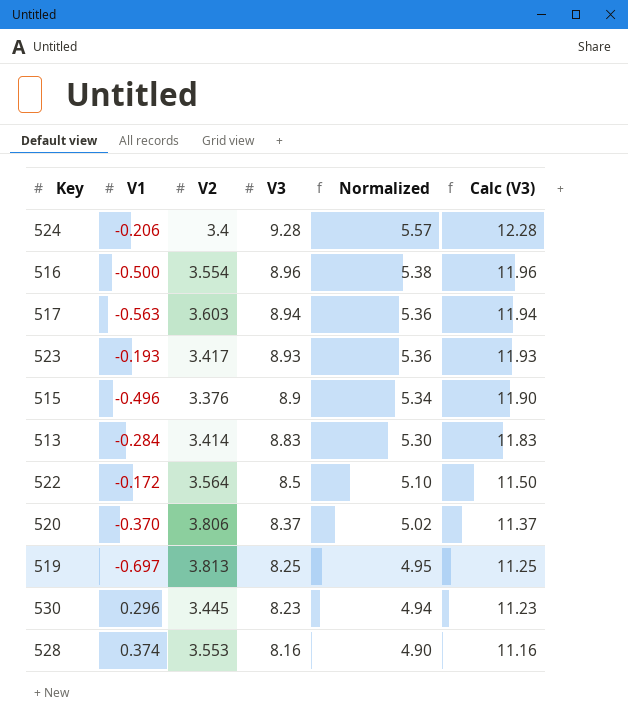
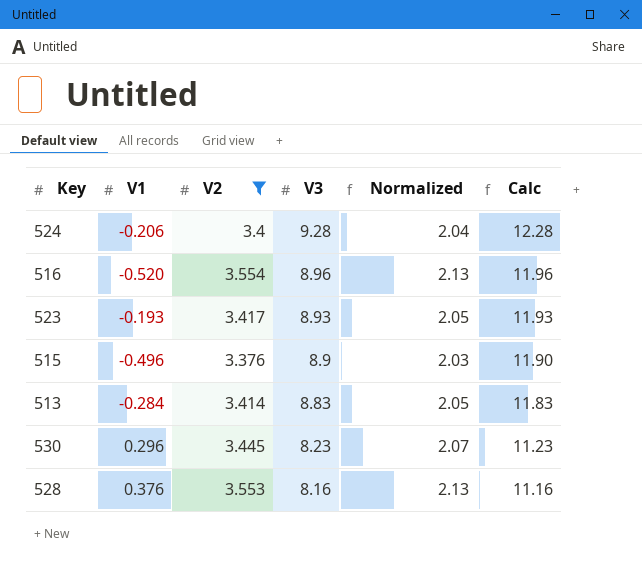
filter: none -> V2 <= 3.554
column Normalized | formula: [V3] * 0.6 -> [V2] * 0.6
column name: Calc (V3) -> Calc
516 | V1: -0.500 -> -0.520
528 | V1: 0.374 -> 0.376

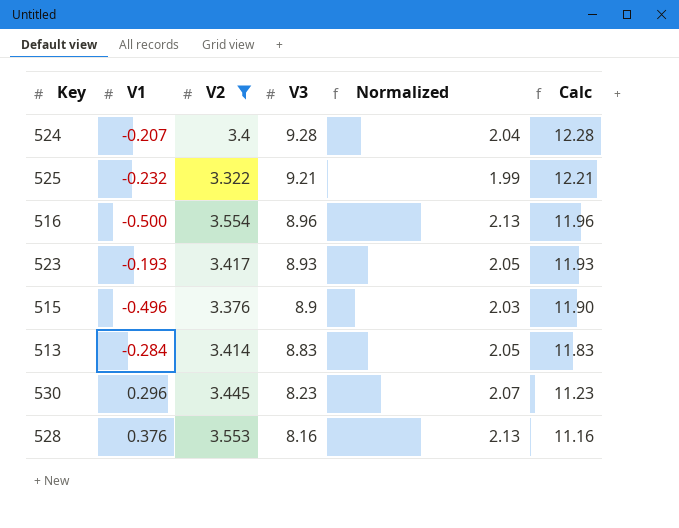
524 | V1: -0.206 -> -0.207
row 525: none -> -0.232 | 3.322 | 9.21 | 1.99 | 12.21
516 | V1: -0.520 -> -0.500

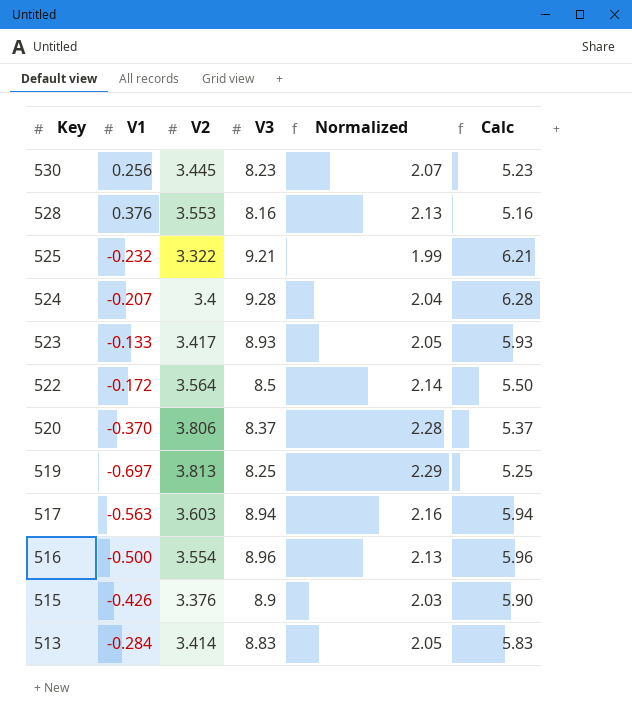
filter: V2 <= 3.554 -> none
row order: V3 descending -> Key descending
column Calc | formula: [V3] + 3 -> [V3] - 3
530 | V1: 0.296 -> 0.256
523 | V1: -0.193 -> -0.133
515 | V1: -0.496 -> -0.426

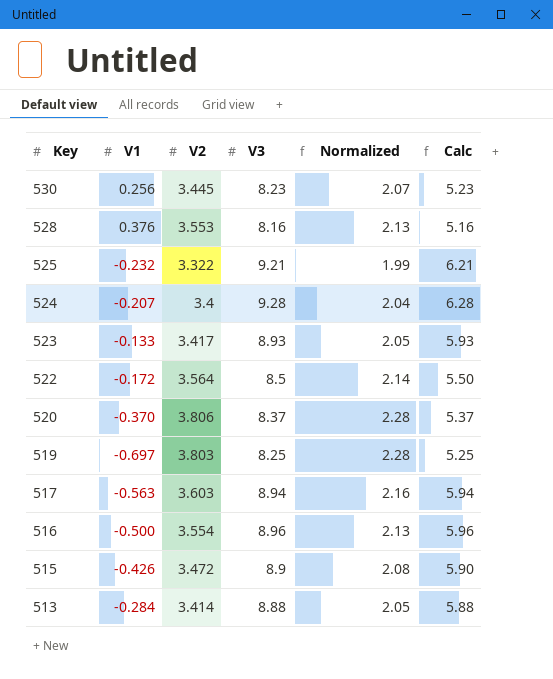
519 | V2: 3.813 -> 3.803
519 | Normalized: 2.29 -> 2.28
515 | V2: 3.376 -> 3.472
515 | Normalized: 2.03 -> 2.08
513 | V3: 8.83 -> 8.88
513 | Calc: 5.83 -> 5.88

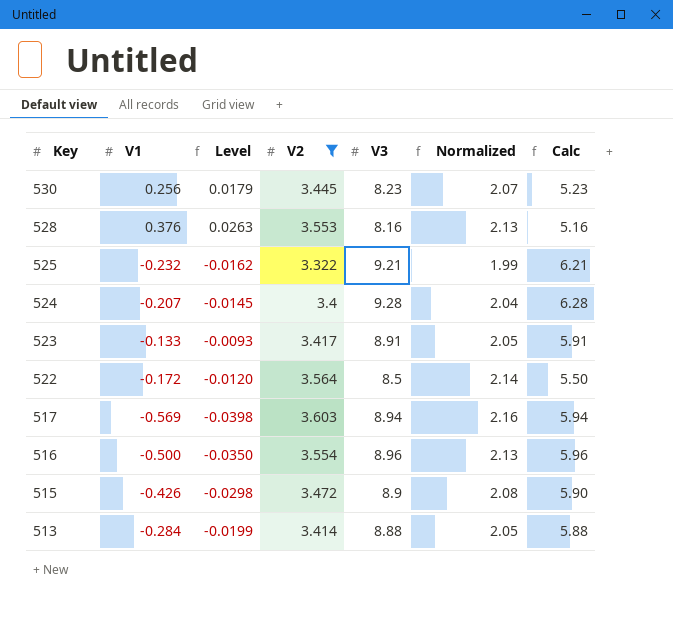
filter: none -> V2 <= 3.603
column Level | formula: none -> [V1] * 0.07
523 | V3: 8.93 -> 8.91
523 | Calc: 5.93 -> 5.91
517 | V1: -0.563 -> -0.569

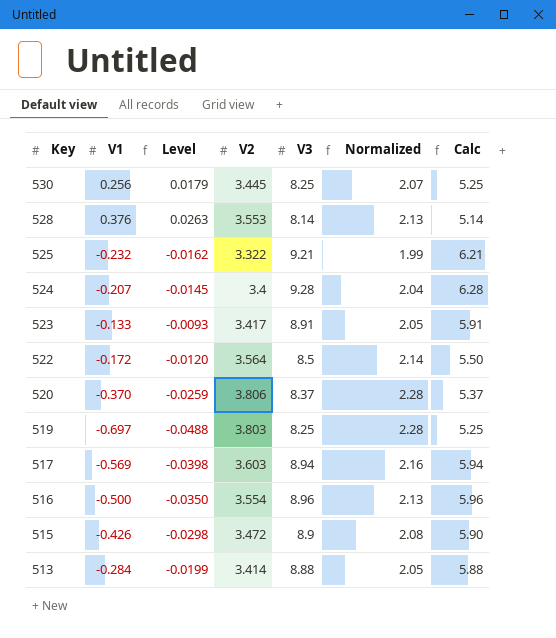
filter: V2 <= 3.603 -> none
530 | V3: 8.23 -> 8.25
530 | Calc: 5.23 -> 5.25
528 | V3: 8.16 -> 8.14
528 | Calc: 5.16 -> 5.14

